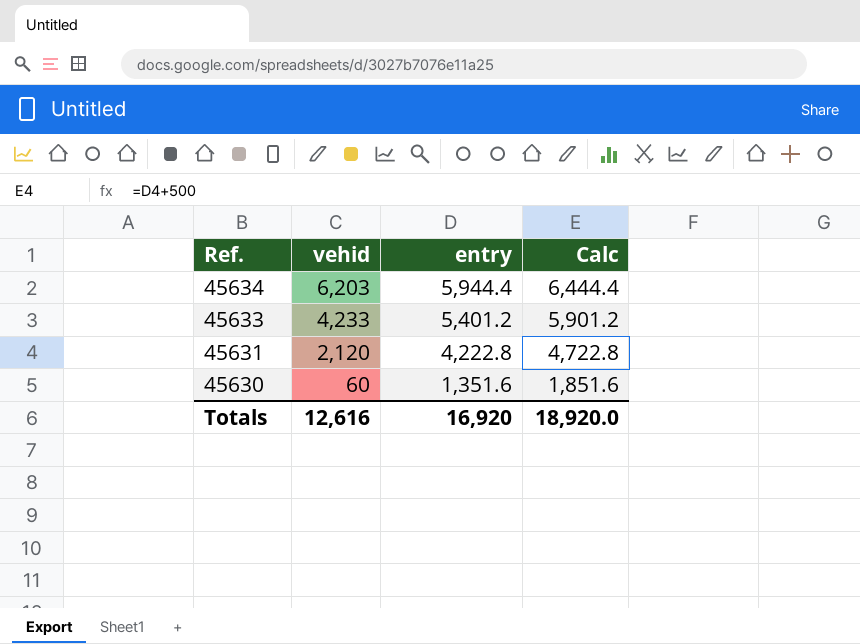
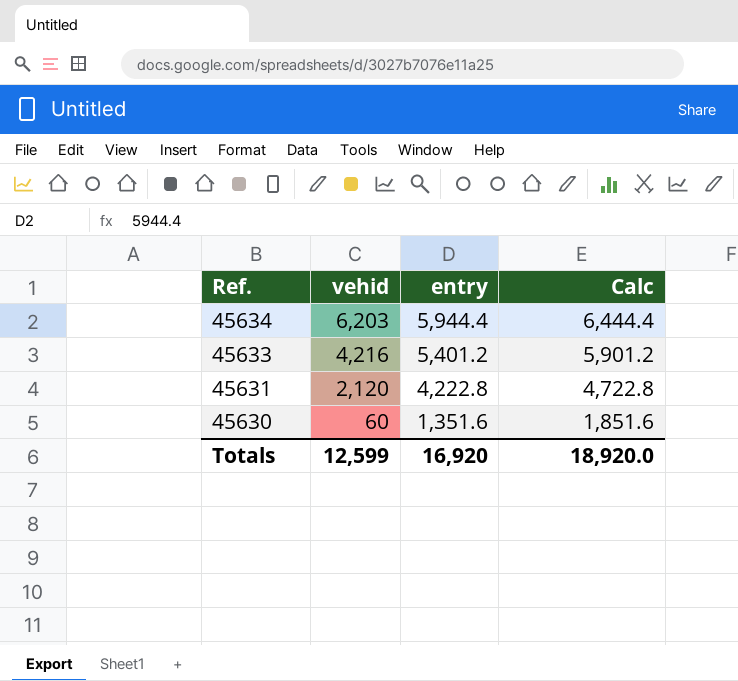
45633 | vehid: 4,233 -> 4,216
Totals | vehid: 12,616 -> 12,599

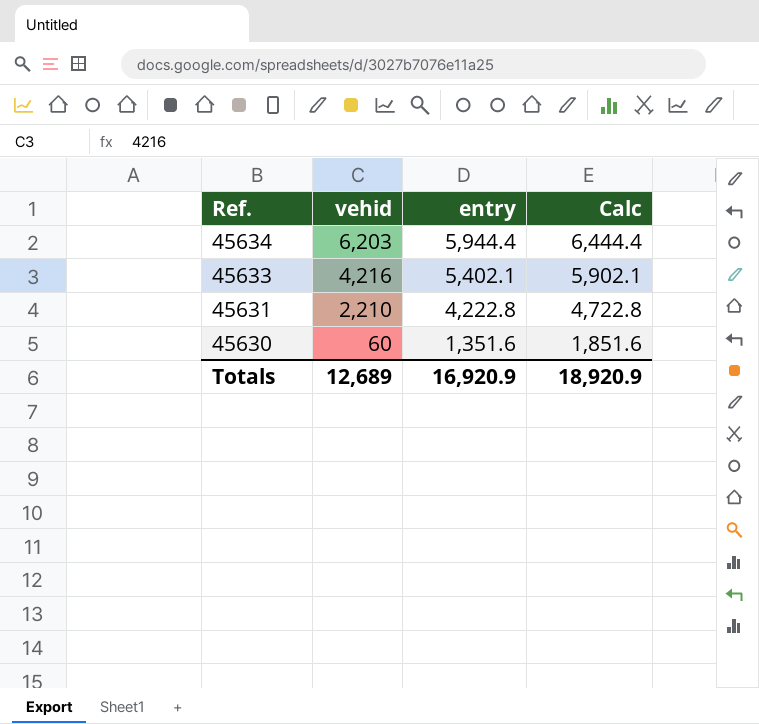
45633 | entry: 5,401.2 -> 5,402.1
45633 | Calc: 5,901.2 -> 5,902.1
45631 | vehid: 2,120 -> 2,210
Totals | vehid: 12,599 -> 12,689
Totals | entry: 16,920 -> 16,920.9
Totals | Calc: 18,920.0 -> 18,920.9

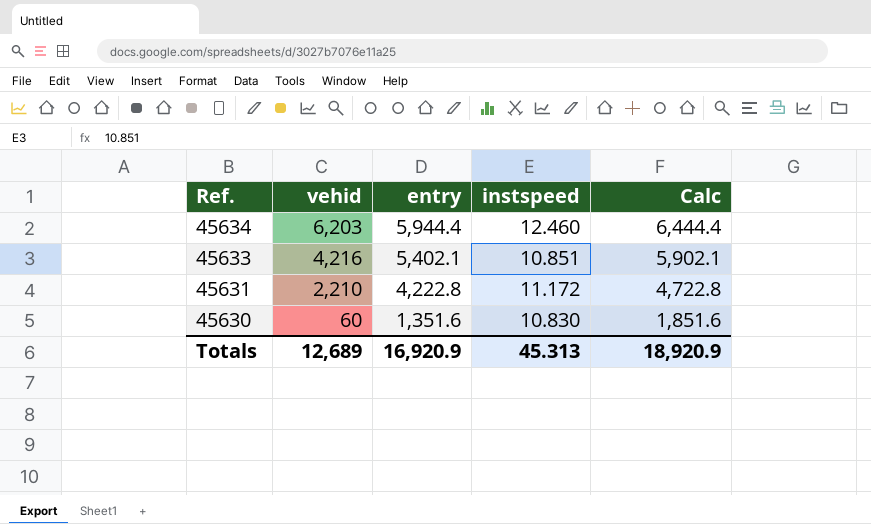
column instspeed | position: none -> 4

